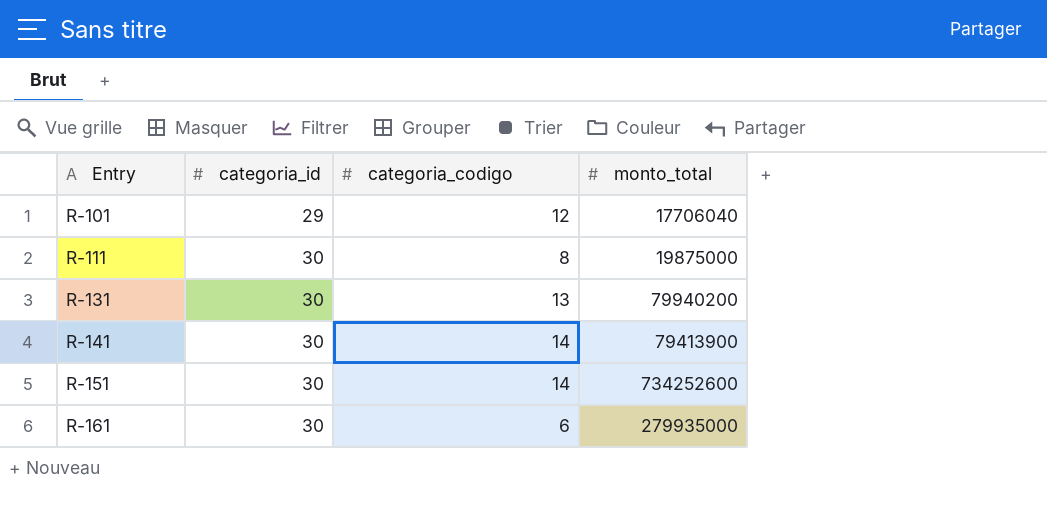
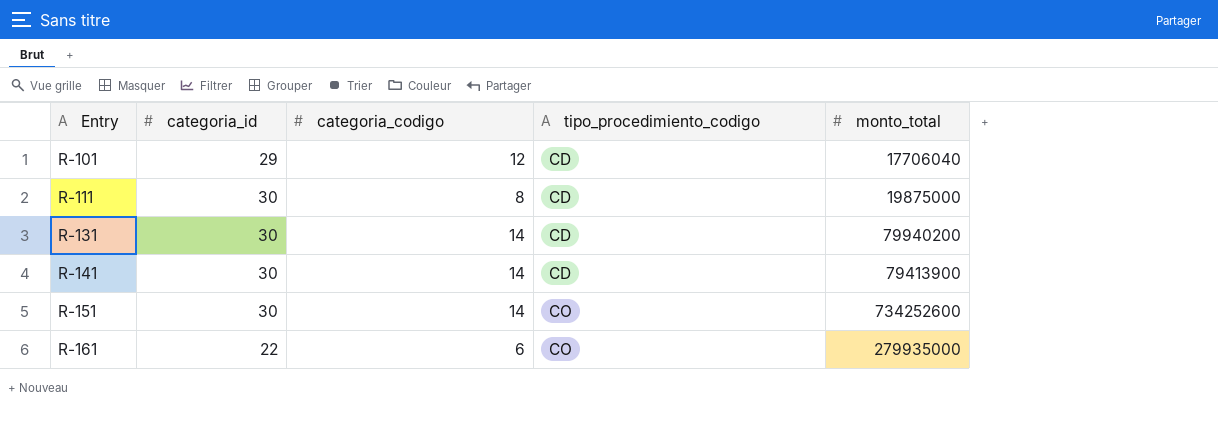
column tipo_procedimiento_codigo | position: none -> 4
R-131 | categoria_codigo: 13 -> 14
R-161 | categoria_id: 30 -> 22

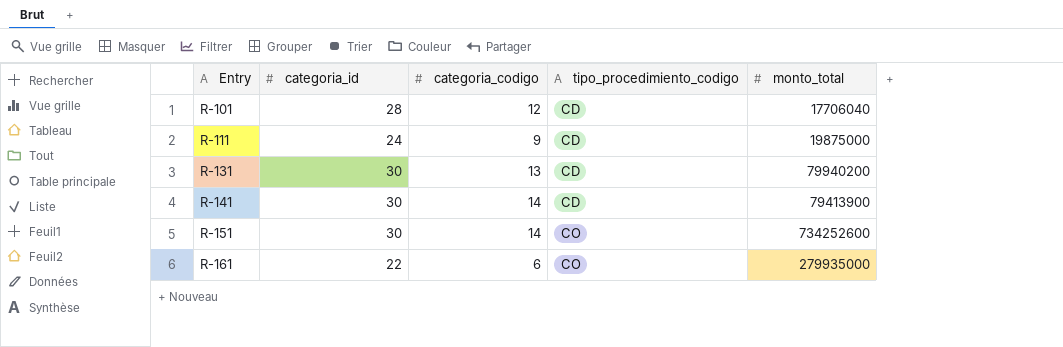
R-101 | categoria_id: 29 -> 28
R-111 | categoria_id: 30 -> 24
R-111 | categoria_codigo: 8 -> 9
R-131 | categoria_codigo: 14 -> 13

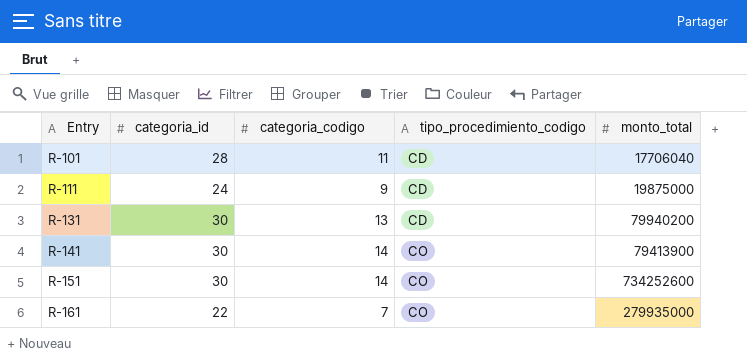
R-101 | categoria_codigo: 12 -> 11
R-141 | tipo_procedimiento_codigo: CD -> CO
R-161 | categoria_codigo: 6 -> 7

